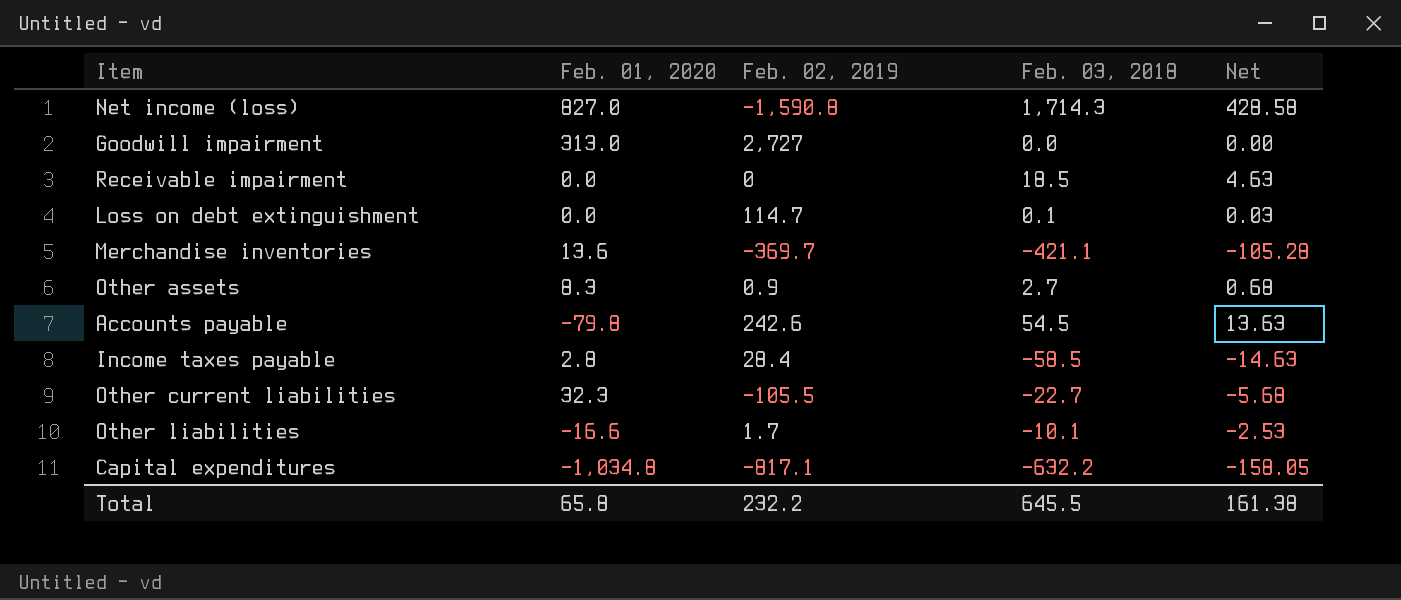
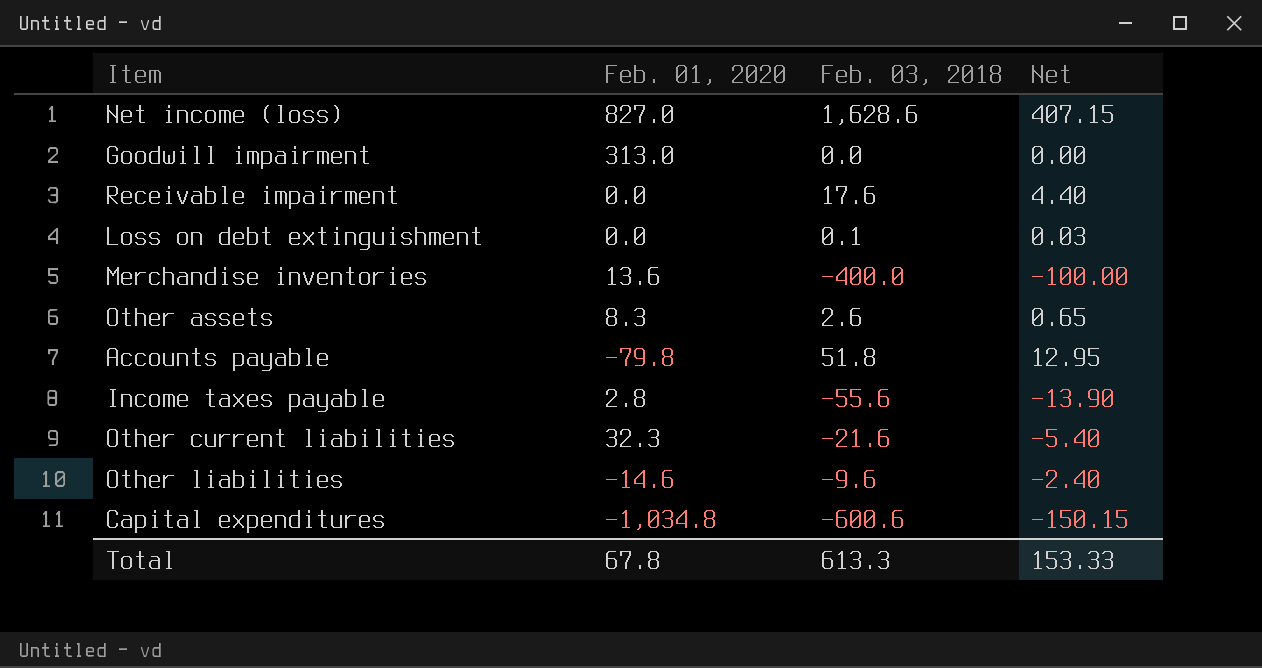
column Feb. 02, 2019 | position: 3 -> none
Net income (loss) | Feb. 03, 2018: 1,714.3 -> 1,628.6
Net income (loss) | Net: 428.58 -> 407.15
Receivable impairment | Feb. 03, 2018: 18.5 -> 17.6
Receivable impairment | Net: 4.63 -> 4.40
Merchandise inventories | Feb. 03, 2018: -421.1 -> -400.0
Merchandise inventories | Net: -105.28 -> -100.00
Other assets | Feb. 03, 2018: 2.7 -> 2.6
Other assets | Net: 0.68 -> 0.65
Accounts payable | Feb. 03, 2018: 54.5 -> 51.8
Accounts payable | Net: 13.63 -> 12.95
Income taxes payable | Feb. 03, 2018: -58.5 -> -55.6
Income taxes payable | Net: -14.63 -> -13.90
Other current liabilities | Feb. 03, 2018: -22.7 -> -21.6
Other current liabilities | Net: -5.68 -> -5.40
Other liabilities | Feb. 01, 2020: -16.6 -> -14.6
Other liabilities | Feb. 03, 2018: -10.1 -> -9.6
Other liabilities | Net: -2.53 -> -2.40
Capital expenditures | Feb. 03, 2018: -632.2 -> -600.6
Capital expenditures | Net: -158.05 -> -150.15
Total | Feb. 01, 2020: 65.8 -> 67.8
Total | Feb. 03, 2018: 645.5 -> 613.3
Total | Net: 161.38 -> 153.33

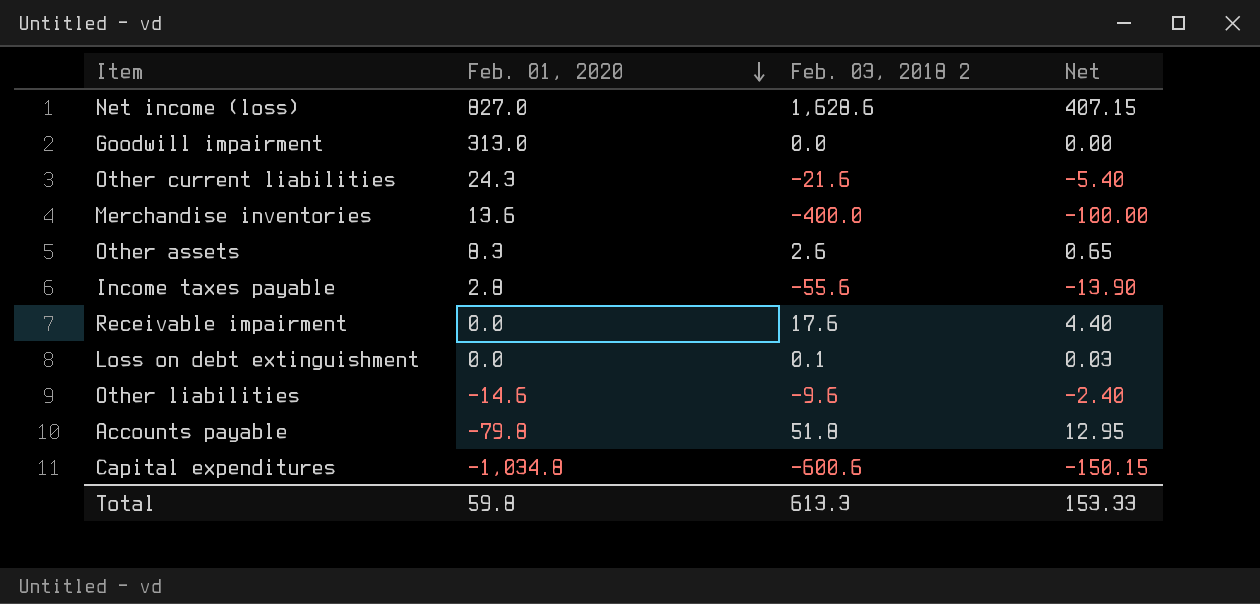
row order: none -> Feb. 01, 2020 descending
column name: Feb. 03, 2018 -> Feb. 03, 2018 2
Other current liabilities | Feb. 01, 2020: 32.3 -> 24.3
Total | Feb. 01, 2020: 67.8 -> 59.8

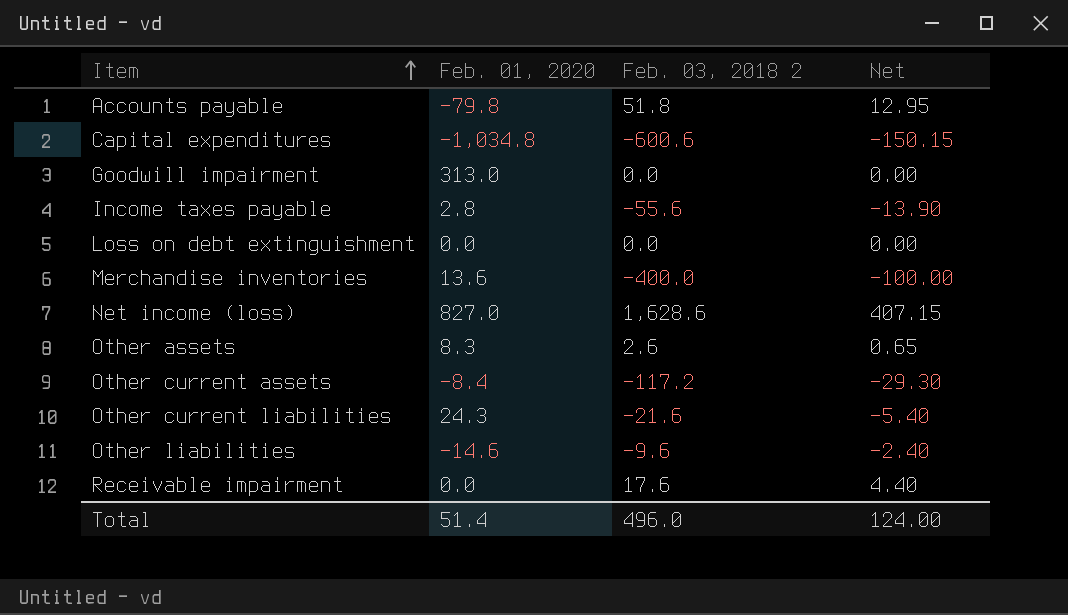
row order: Feb. 01, 2020 descending -> Item ascending
Loss on debt extinguishment | Feb. 03, 2018 2: 0.1 -> 0.0
Loss on debt extinguishment | Net: 0.03 -> 0.00
row Other current assets: none -> -8.4 | -117.2 | -29.30
Total | Feb. 01, 2020: 59.8 -> 51.4
Total | Feb. 03, 2018 2: 613.3 -> 496.0
Total | Net: 153.33 -> 124.00

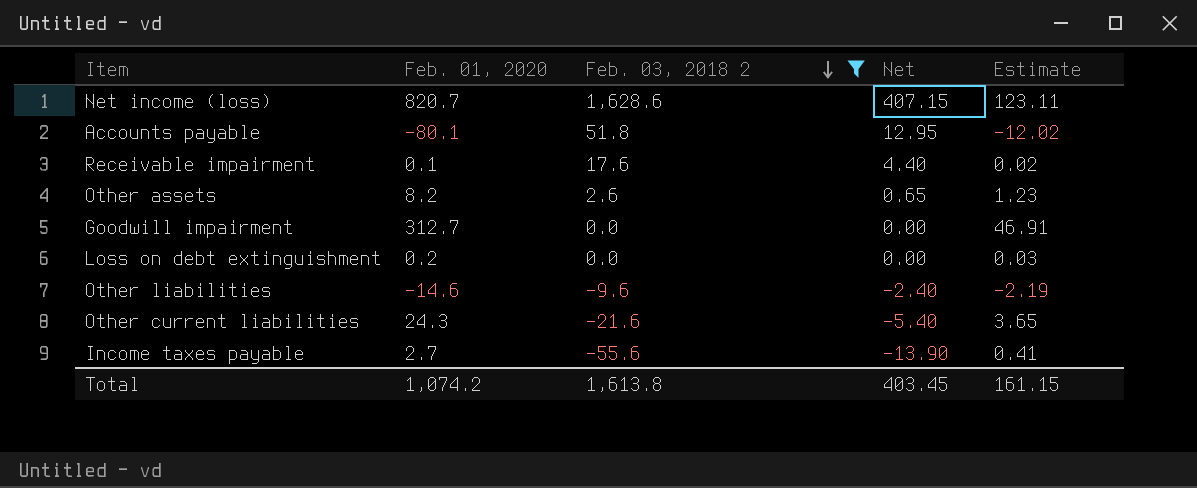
filter: none -> Feb. 03, 2018 2 >= -55.6
row order: Item ascending -> Feb. 03, 2018 2 descending
column Estimate | formula: none -> [Feb. 01, 2020] * 0.15
Net income (loss) | Feb. 01, 2020: 827.0 -> 820.7
Accounts payable | Feb. 01, 2020: -79.8 -> -80.1
Receivable impairment | Feb. 01, 2020: 0.0 -> 0.1
Other assets | Feb. 01, 2020: 8.3 -> 8.2
Goodwill impairment | Feb. 01, 2020: 313.0 -> 312.7
Loss on debt extinguishment | Feb. 01, 2020: 0.0 -> 0.2
Income taxes payable | Feb. 01, 2020: 2.8 -> 2.7
Total | Feb. 01, 2020: 51.4 -> 1,074.2
Total | Feb. 03, 2018 2: 496.0 -> 1,613.8
Total | Net: 124.00 -> 403.45

